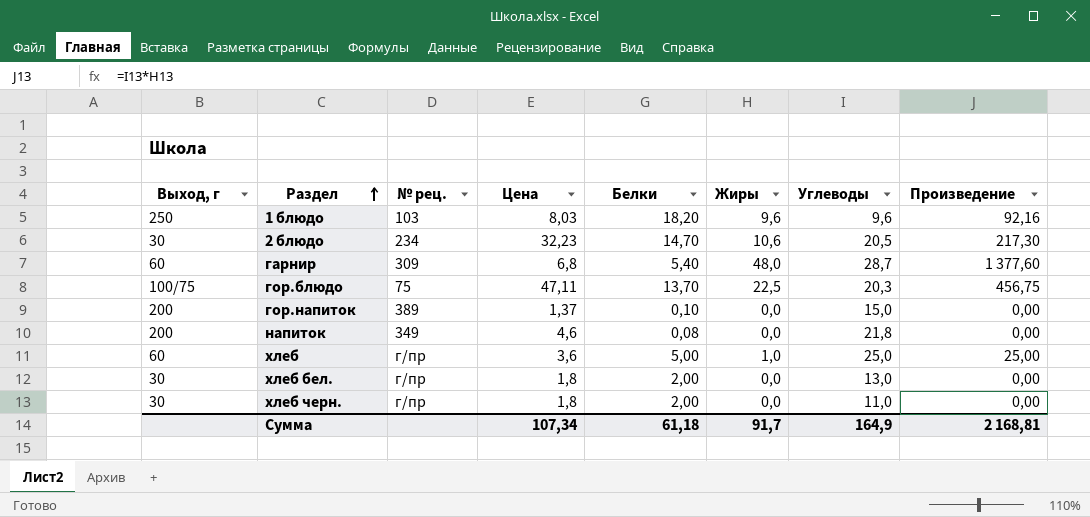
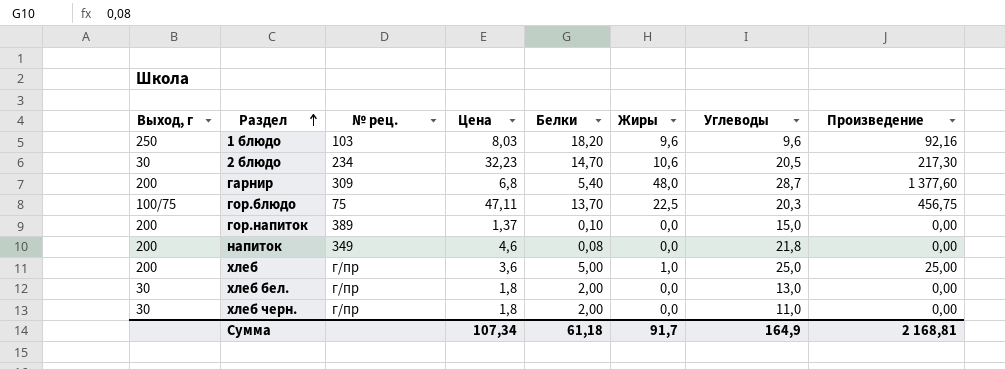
гарнир | Выход, г: 60 -> 200
хлеб | Выход, г: 60 -> 200

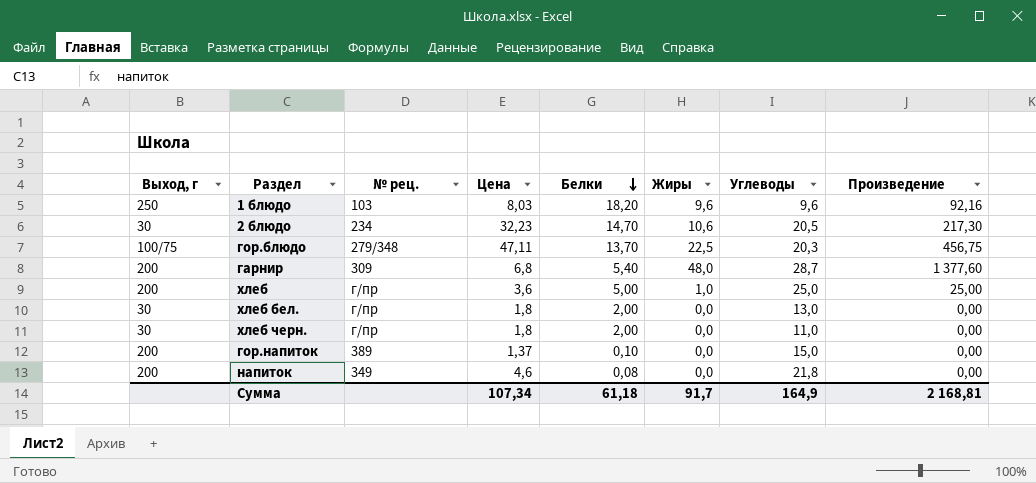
row order: Раздел ascending -> Белки descending
гор.блюдо | № рец.: 75 -> 279/348

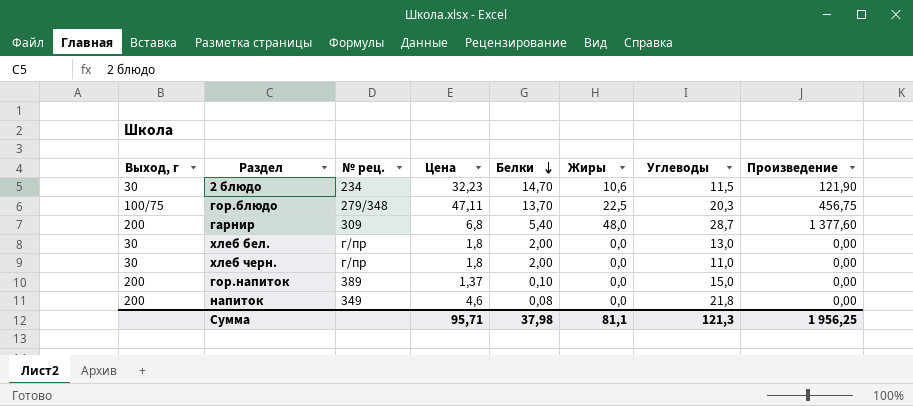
row 1 блюдо: 250 | 103 | 8,03 | 18,20 | 9,6 | 9,6 | 92,16 -> none
row хлеб: 200 | г/пр | 3,6 | 5,00 | 1,0 | 25,0 | 25,00 -> none
2 блюдо | Углеводы: 20,5 -> 11,5
2 блюдо | Произведение: 217,30 -> 121,90
Сумма | Цена: 107,34 -> 95,71
Сумма | Белки: 61,18 -> 37,98
Сумма | Жиры: 91,7 -> 81,1
Сумма | Углеводы: 164,9 -> 121,3
Сумма | Произведение: 2 168,81 -> 1 956,25

